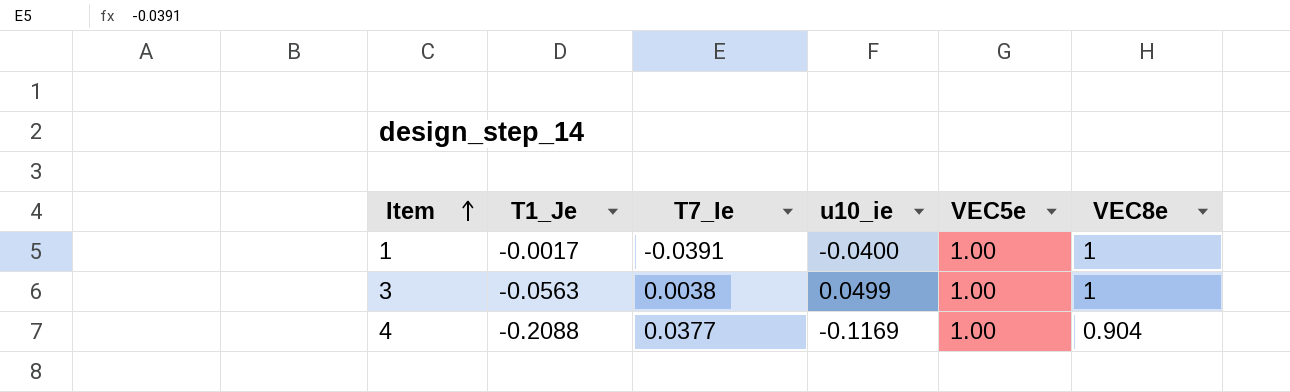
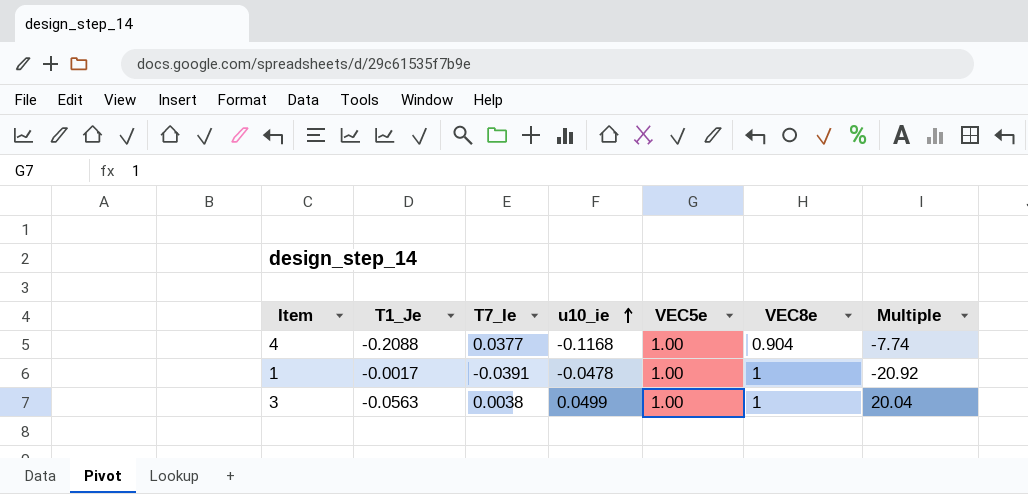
row order: Item ascending -> u10_ie ascending
column Multiple | formula: none -> [VEC8e] / [u10_ie]
4 | u10_ie: -0.1169 -> -0.1168
1 | u10_ie: -0.0400 -> -0.0478

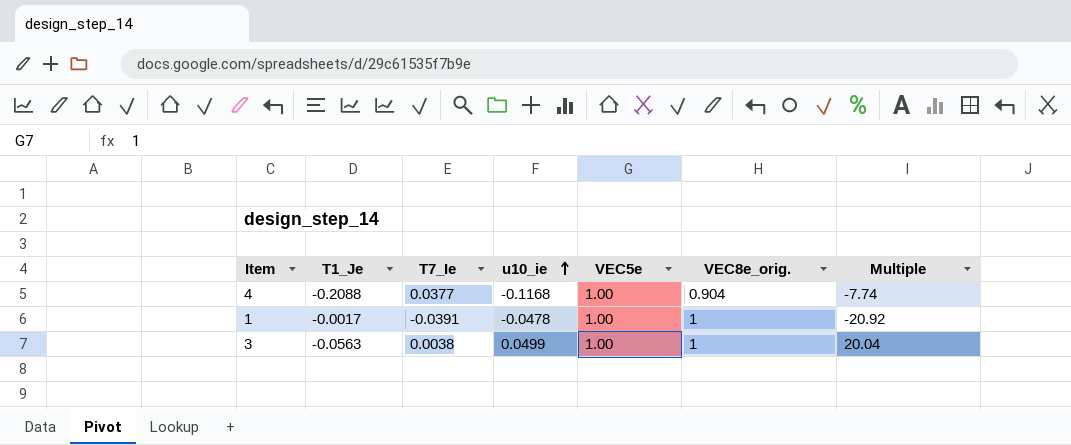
column name: VEC8e -> VEC8e_orig.

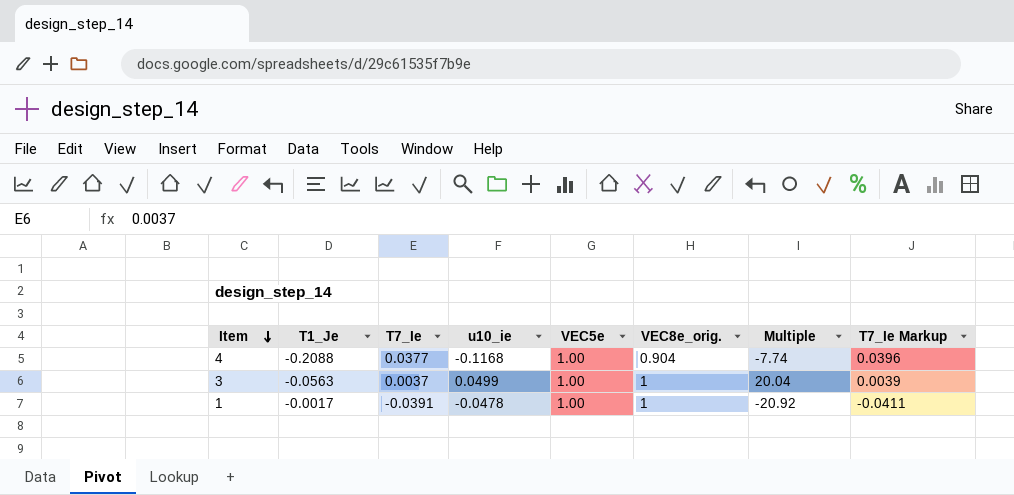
row order: u10_ie ascending -> Item descending
column T7_Ie Markup | formula: none -> [T7_Ie] * 1.05
3 | T7_Ie: 0.0038 -> 0.0037

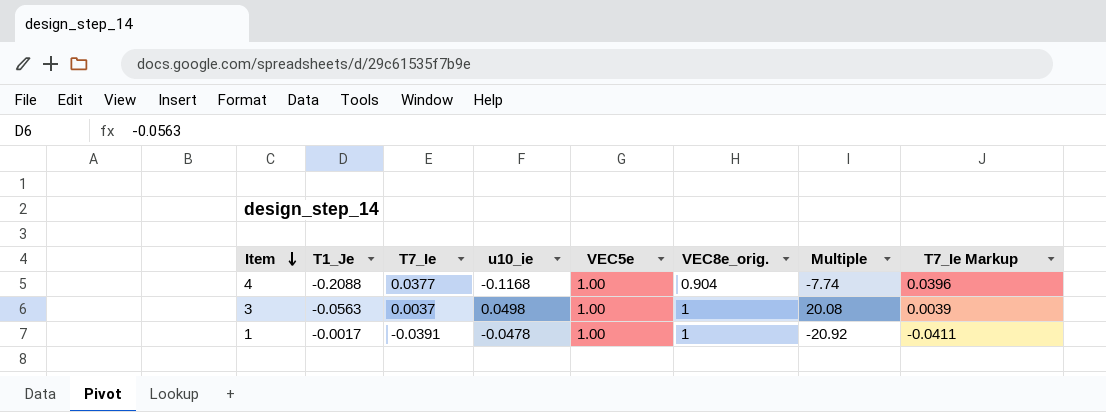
3 | u10_ie: 0.0499 -> 0.0498
3 | Multiple: 20.04 -> 20.08

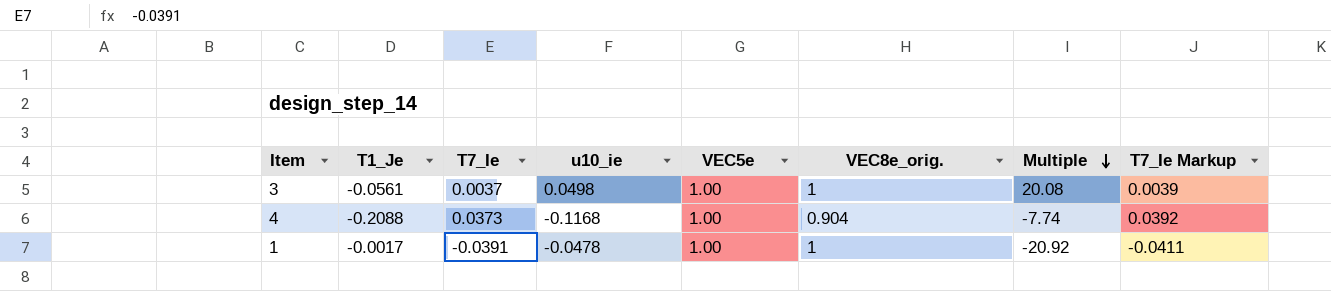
row order: Item descending -> Multiple descending
3 | T1_Je: -0.0563 -> -0.0561
4 | T7_Ie: 0.0377 -> 0.0373
4 | T7_Ie Markup: 0.0396 -> 0.0392

